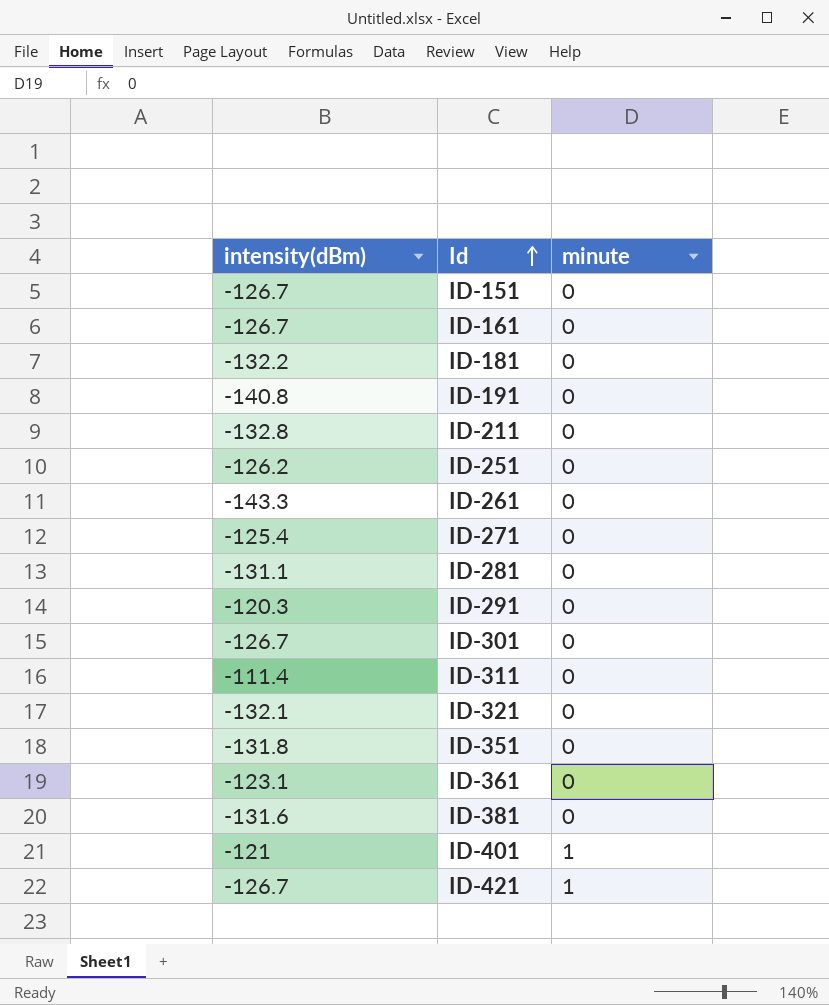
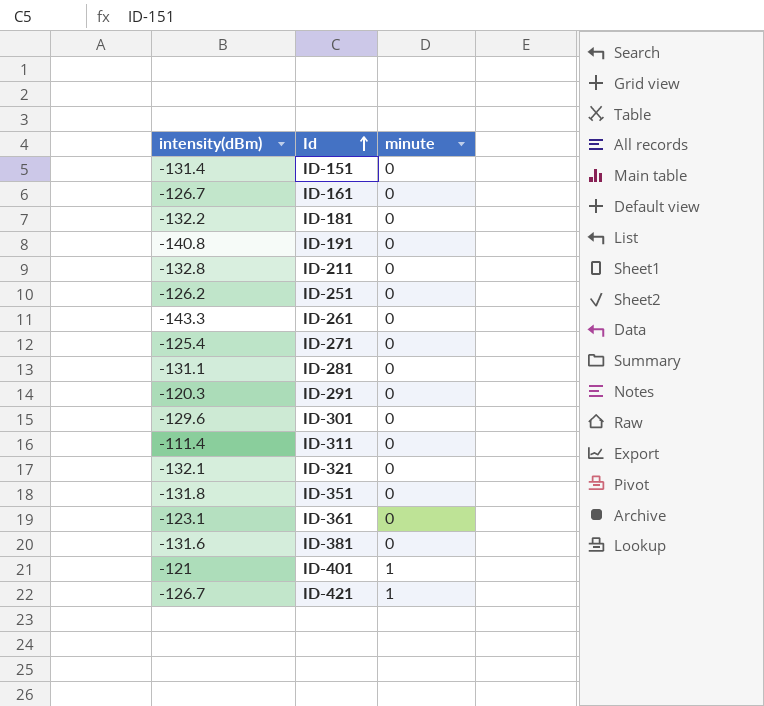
ID-151 | intensity(dBm): -126.7 -> -131.4
ID-301 | intensity(dBm): -126.7 -> -129.6

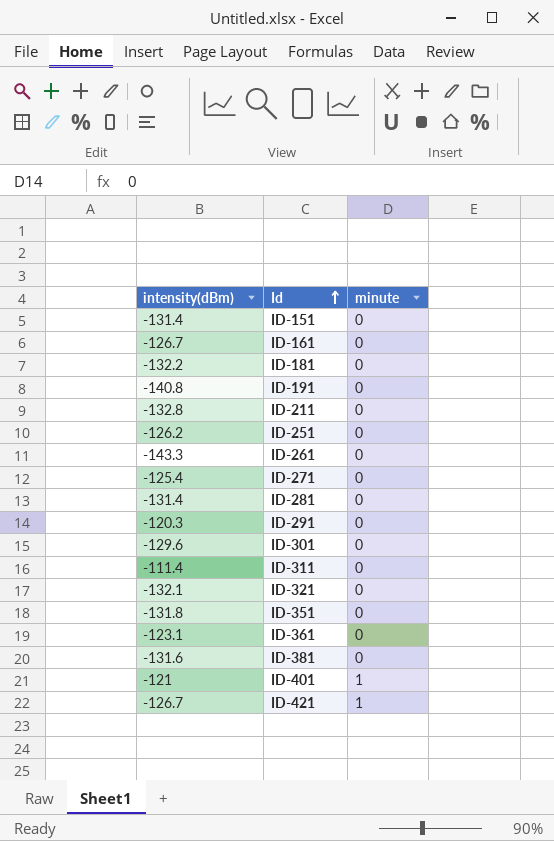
ID-281 | intensity(dBm): -131.1 -> -131.4

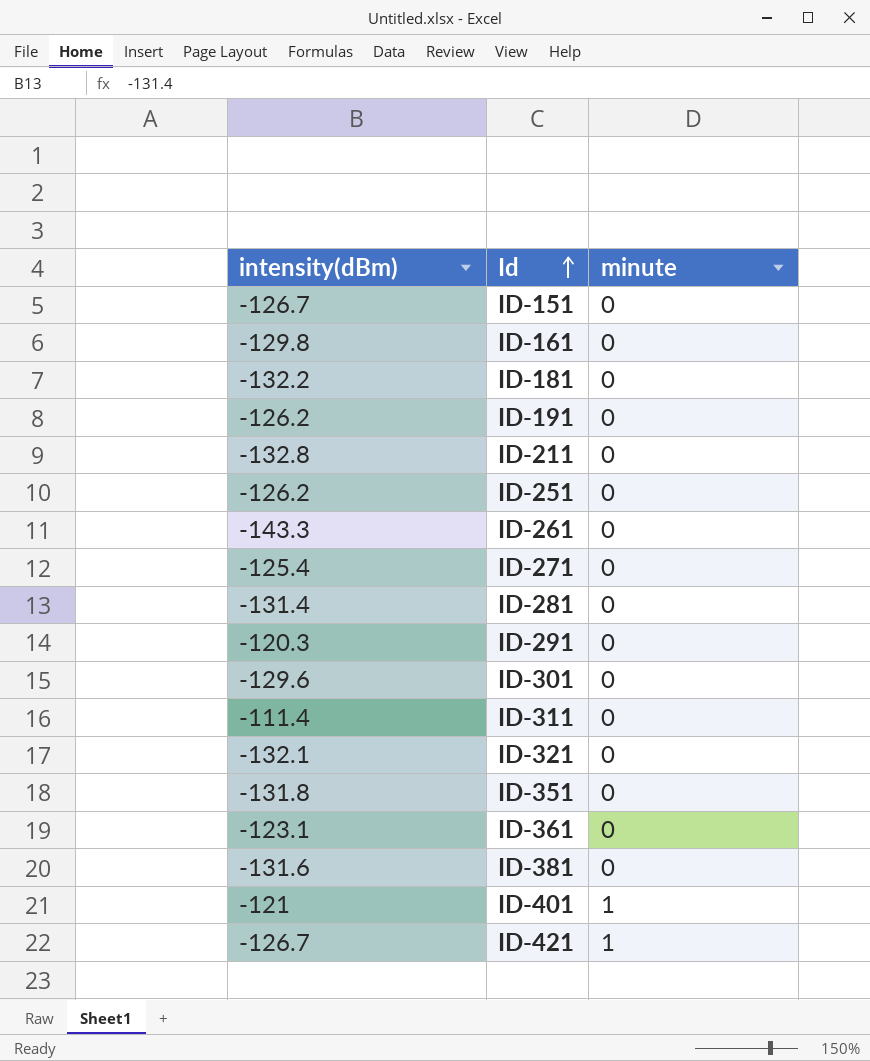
ID-151 | intensity(dBm): -131.4 -> -126.7
ID-161 | intensity(dBm): -126.7 -> -129.8
ID-191 | intensity(dBm): -140.8 -> -126.2

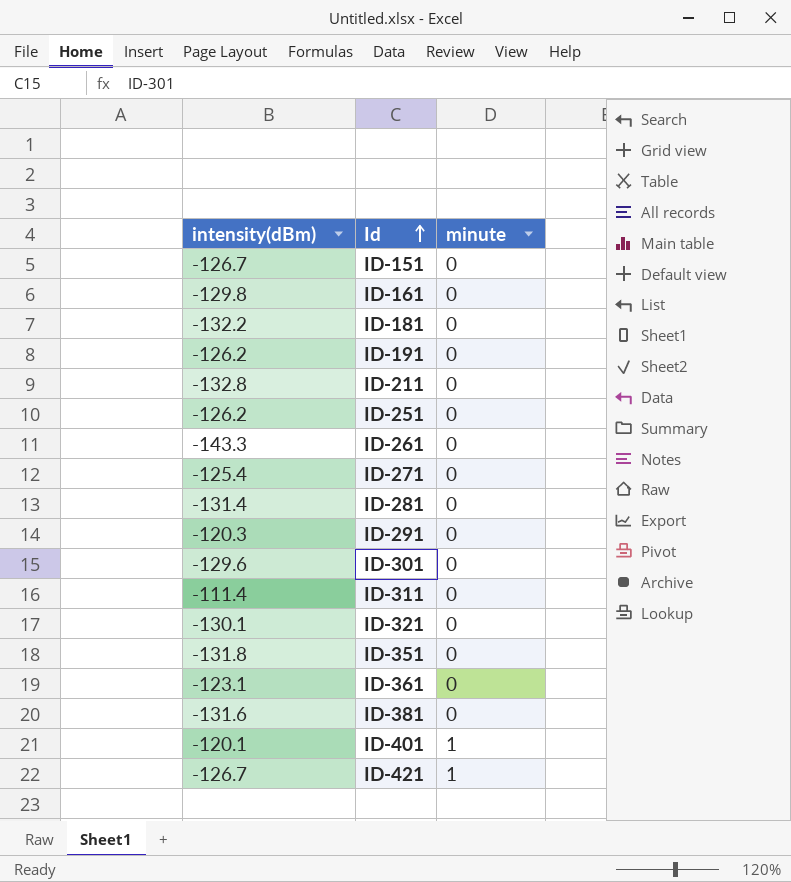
ID-321 | intensity(dBm): -132.1 -> -130.1
ID-401 | intensity(dBm): -121 -> -120.1

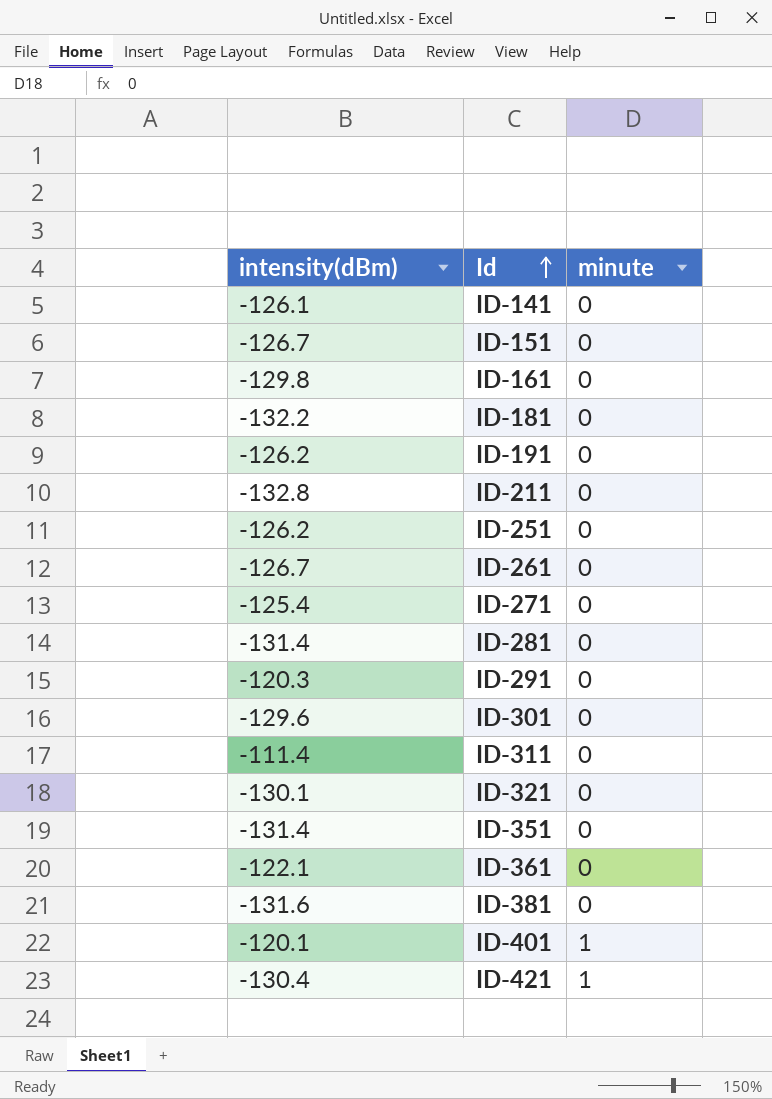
row ID-141: none -> -126.1 | 0
ID-261 | intensity(dBm): -143.3 -> -126.7
ID-351 | intensity(dBm): -131.8 -> -131.4
ID-361 | intensity(dBm): -123.1 -> -122.1
ID-421 | intensity(dBm): -126.7 -> -130.4

